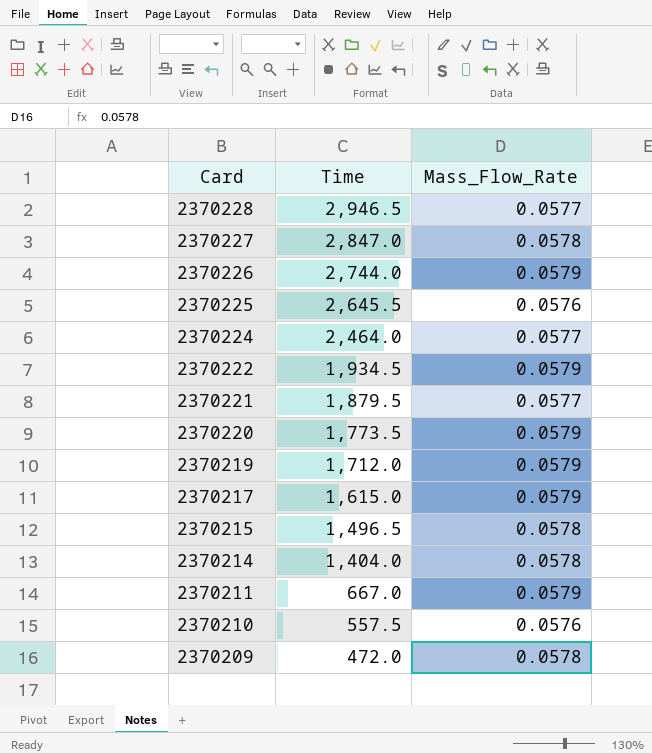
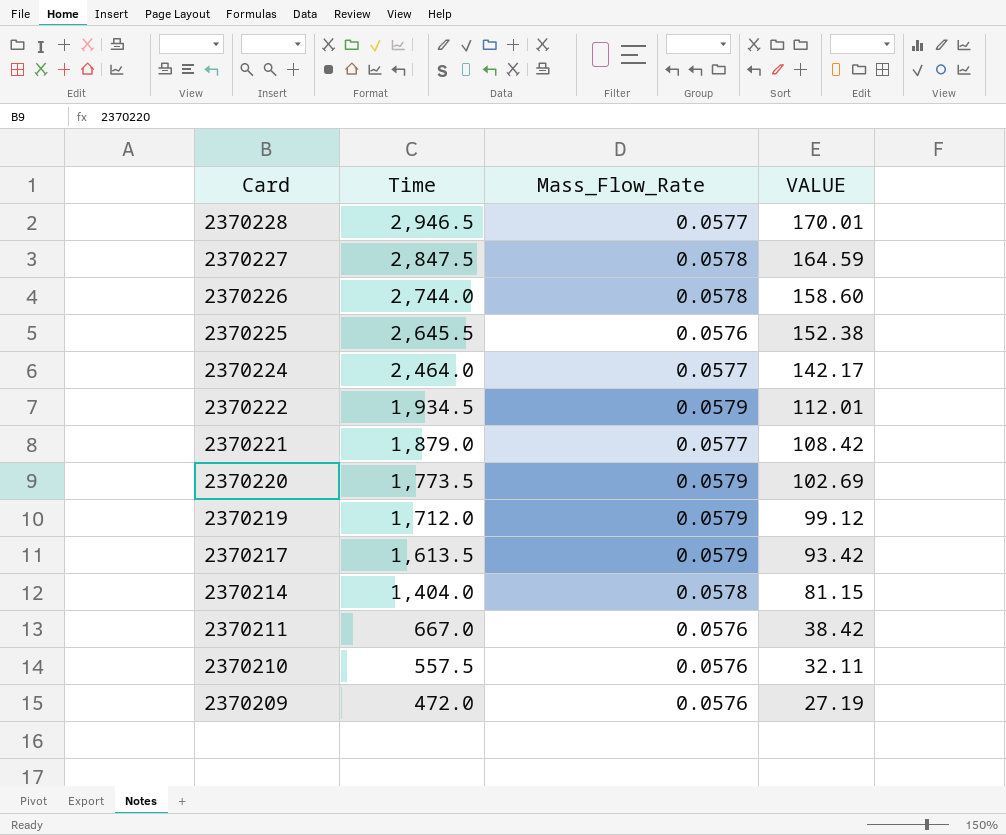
column VALUE | formula: none -> [Time] * [Mass_Flow_Rate]
row 2370215: 1,496.5 | 0.0578 -> none
2370227 | Time: 2,847.0 -> 2,847.5
2370226 | Mass_Flow_Rate: 0.0579 -> 0.0578
2370221 | Time: 1,879.5 -> 1,879.0
2370217 | Time: 1,615.0 -> 1,613.5
2370211 | Mass_Flow_Rate: 0.0579 -> 0.0576
2370209 | Mass_Flow_Rate: 0.0578 -> 0.0576

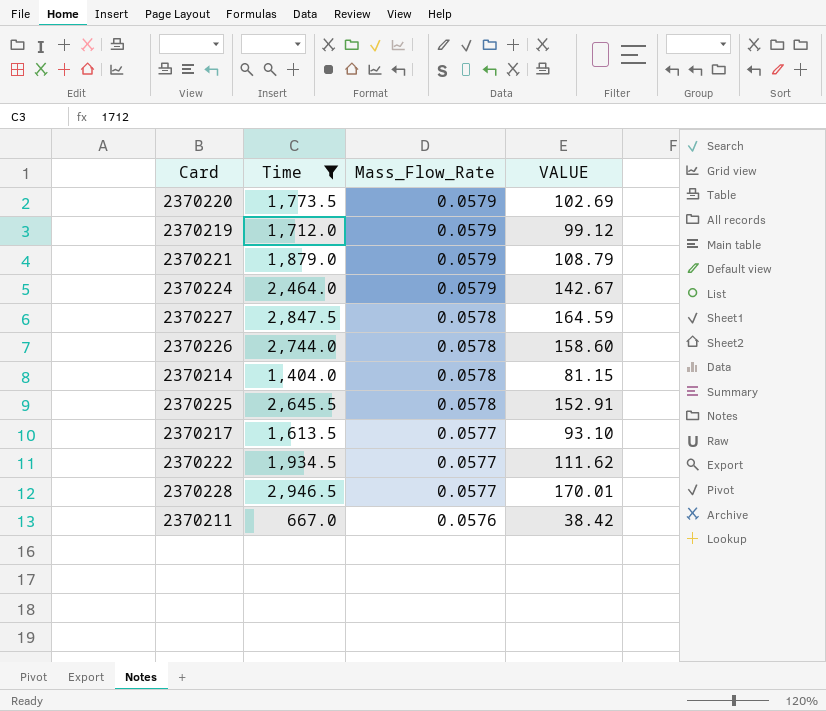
filter: none -> Time >= 667.0
row order: Card descending -> Mass_Flow_Rate descending
2370221 | Mass_Flow_Rate: 0.0577 -> 0.0579
2370221 | VALUE: 108.42 -> 108.79
2370224 | Mass_Flow_Rate: 0.0577 -> 0.0579
2370224 | VALUE: 142.17 -> 142.67
2370225 | Mass_Flow_Rate: 0.0576 -> 0.0578
2370225 | VALUE: 152.38 -> 152.91
2370217 | Mass_Flow_Rate: 0.0579 -> 0.0577
2370217 | VALUE: 93.42 -> 93.10
2370222 | Mass_Flow_Rate: 0.0579 -> 0.0577
2370222 | VALUE: 112.01 -> 111.62

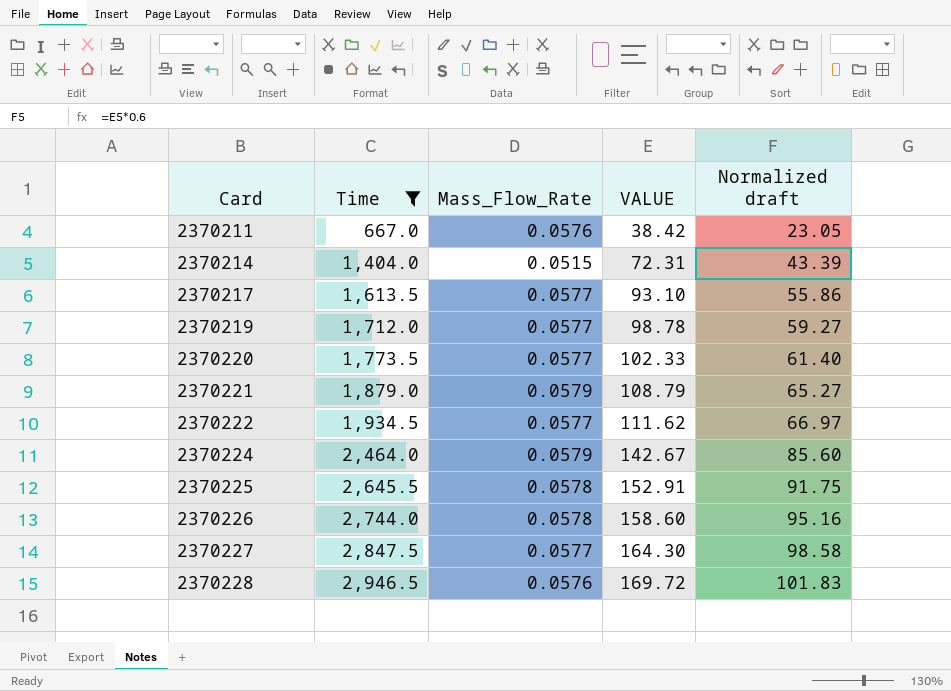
row order: Mass_Flow_Rate descending -> Card ascending
column Normalized draft | formula: none -> [VALUE] * 0.6
2370214 | Mass_Flow_Rate: 0.0578 -> 0.0515
2370214 | VALUE: 81.15 -> 72.31
2370219 | Mass_Flow_Rate: 0.0579 -> 0.0577
2370219 | VALUE: 99.12 -> 98.78
2370220 | Mass_Flow_Rate: 0.0579 -> 0.0577
2370220 | VALUE: 102.69 -> 102.33
2370227 | Mass_Flow_Rate: 0.0578 -> 0.0577
2370227 | VALUE: 164.59 -> 164.30
2370228 | Mass_Flow_Rate: 0.0577 -> 0.0576
2370228 | VALUE: 170.01 -> 169.72

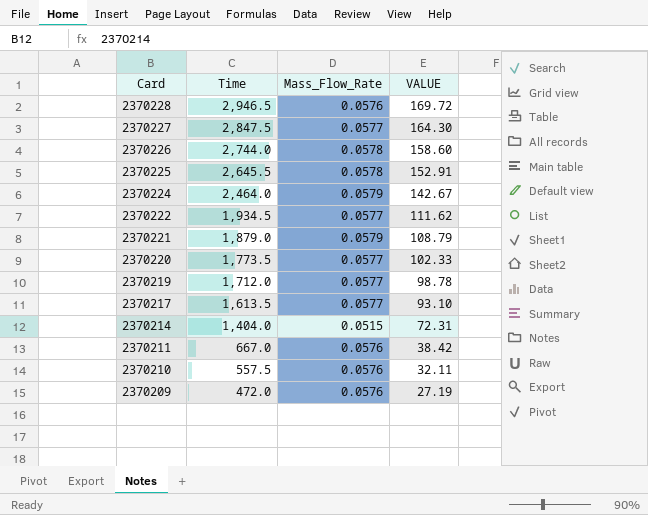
filter: Time >= 667.0 -> none
row order: Card ascending -> Card descending
column Normalized draft | formula: [VALUE] * 0.6 -> none

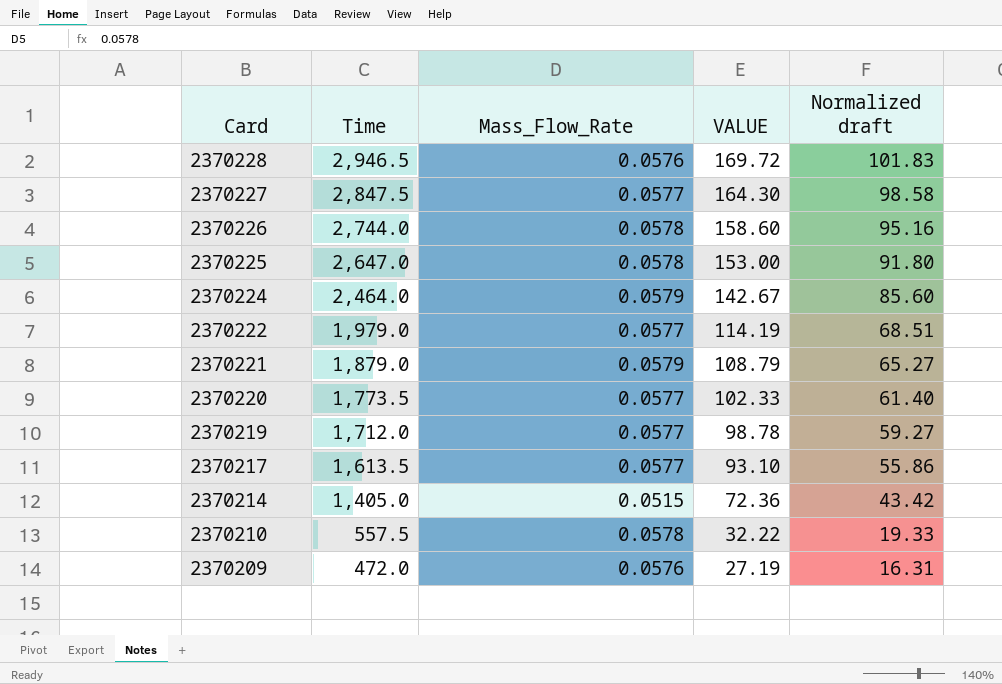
column Normalized draft | formula: none -> [VALUE] * 0.6
row 2370211: 667.0 | 0.0576 | 38.42 -> none
2370225 | Time: 2,645.5 -> 2,647.0
2370225 | VALUE: 152.91 -> 153.00
2370222 | Time: 1,934.5 -> 1,979.0
2370222 | VALUE: 111.62 -> 114.19
2370214 | Time: 1,404.0 -> 1,405.0
2370214 | VALUE: 72.31 -> 72.36
2370210 | Mass_Flow_Rate: 0.0576 -> 0.0578
2370210 | VALUE: 32.11 -> 32.22

